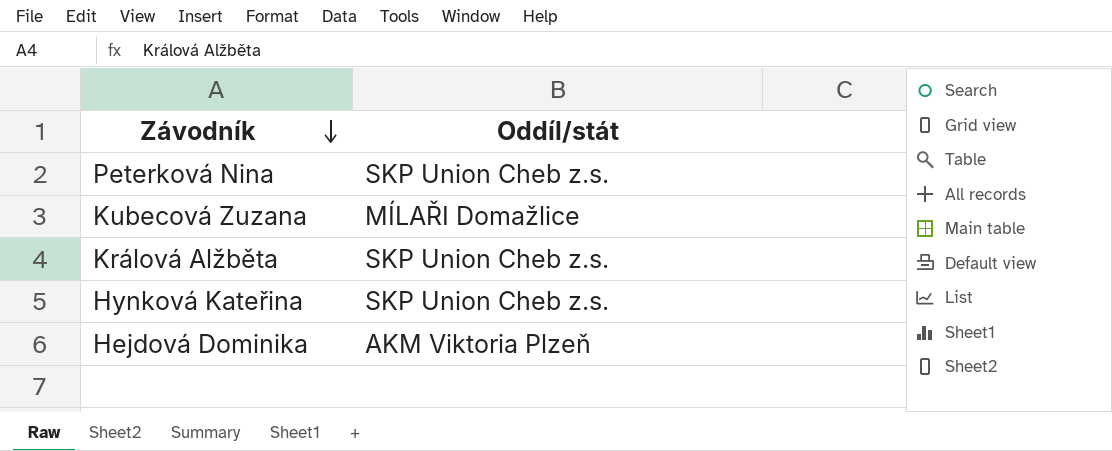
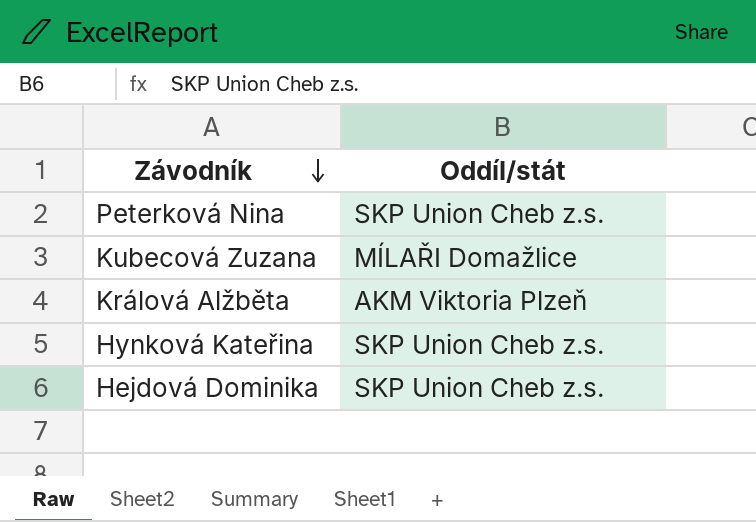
Králová Alžběta | Oddíl/stát: SKP Union Cheb z.s. -> AKM Viktoria Plzeň
Hejdová Dominika | Oddíl/stát: AKM Viktoria Plzeň -> SKP Union Cheb z.s.

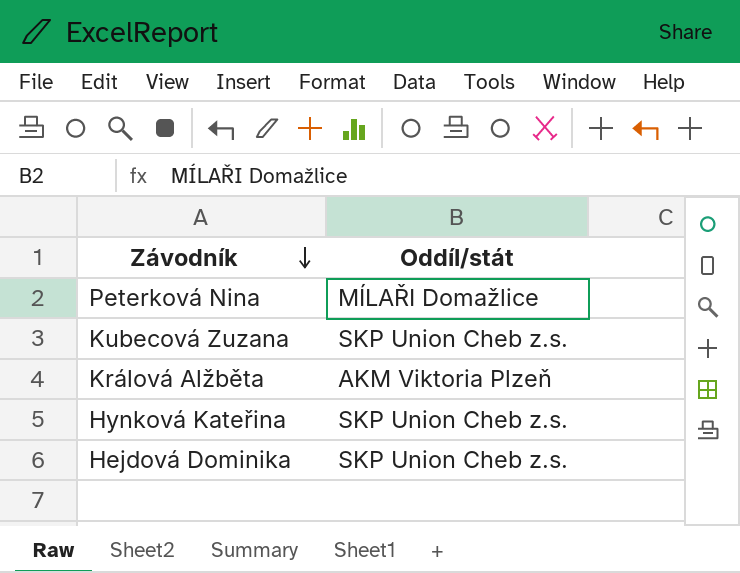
Peterková Nina | Oddíl/stát: SKP Union Cheb z.s. -> MÍLAŘI Domažlice
Kubecová Zuzana | Oddíl/stát: MÍLAŘI Domažlice -> SKP Union Cheb z.s.

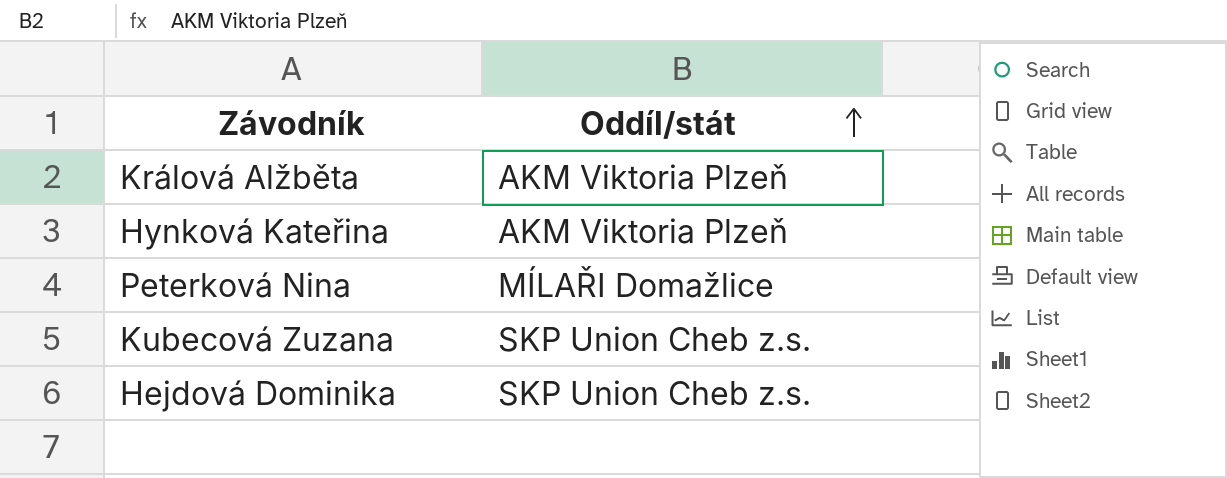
row order: Závodník descending -> Oddíl/stát ascending
Hynková Kateřina | Oddíl/stát: SKP Union Cheb z.s. -> AKM Viktoria Plzeň

